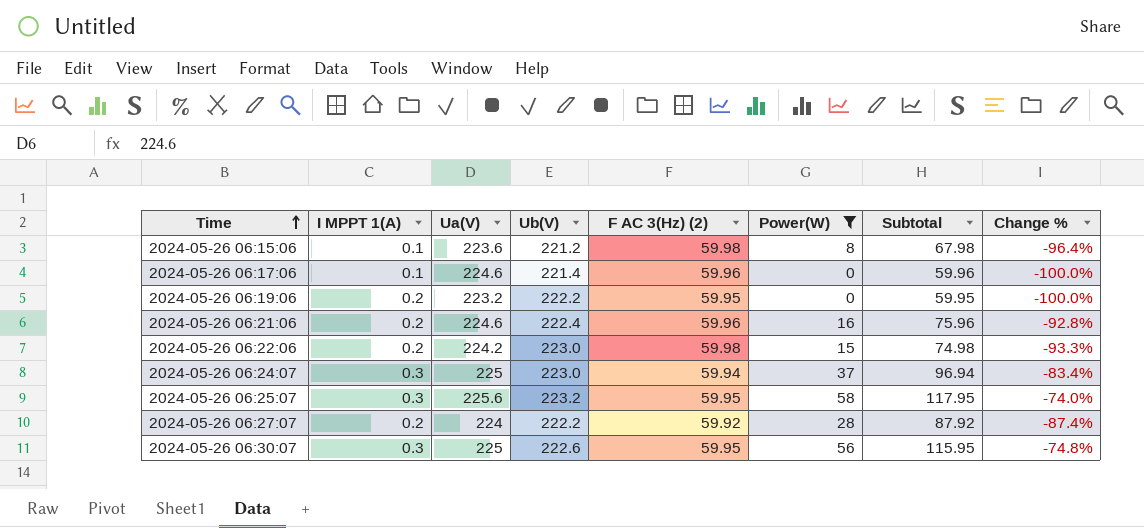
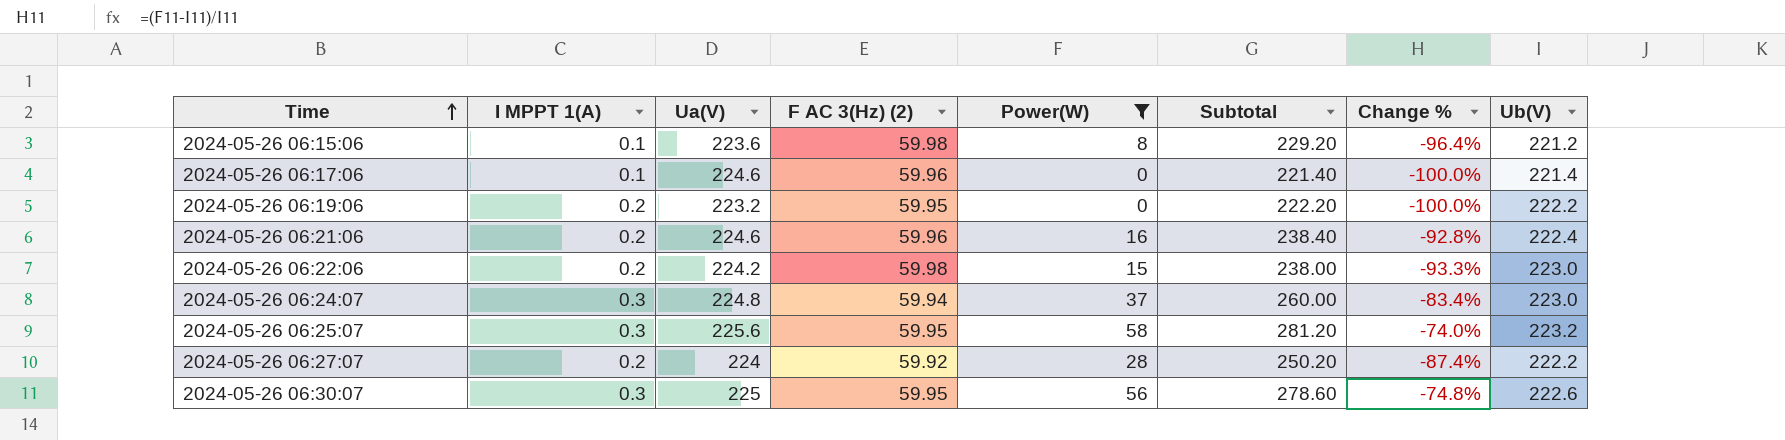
column Subtotal | formula: [F AC 3(Hz) (2)] + [Power(W)] -> [Power(W)] + [Ub(V)]
column Ub(V) | position: 4 -> 8
2024-05-26 06:24:07 | Ua(V): 225 -> 224.8

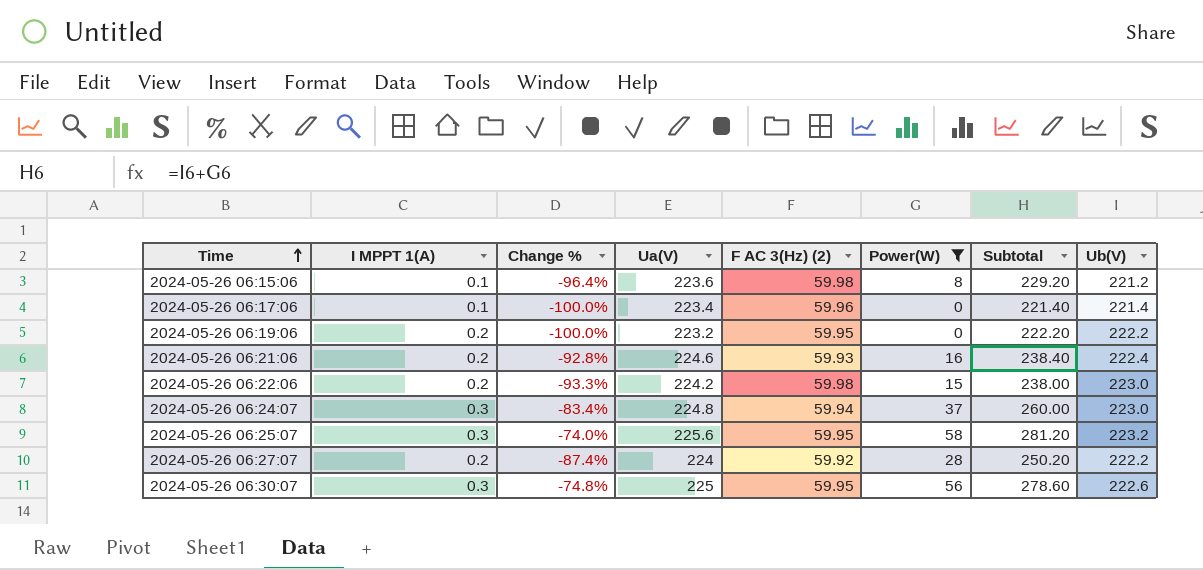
column Change % | position: 7 -> 3
2024-05-26 06:17:06 | Ua(V): 224.6 -> 223.4
2024-05-26 06:21:06 | F AC 3(Hz) (2): 59.96 -> 59.93

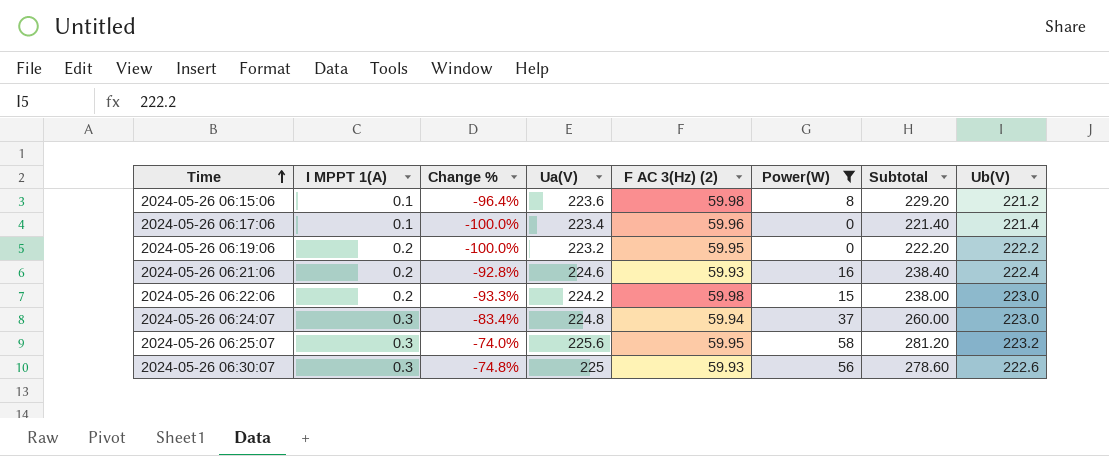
row 2024-05-26 06:27:07: 0.2 | -87.4% | 224 | 59.92 | 28 | 250.20 | 222.2 -> none
2024-05-26 06:30:07 | F AC 3(Hz) (2): 59.95 -> 59.93

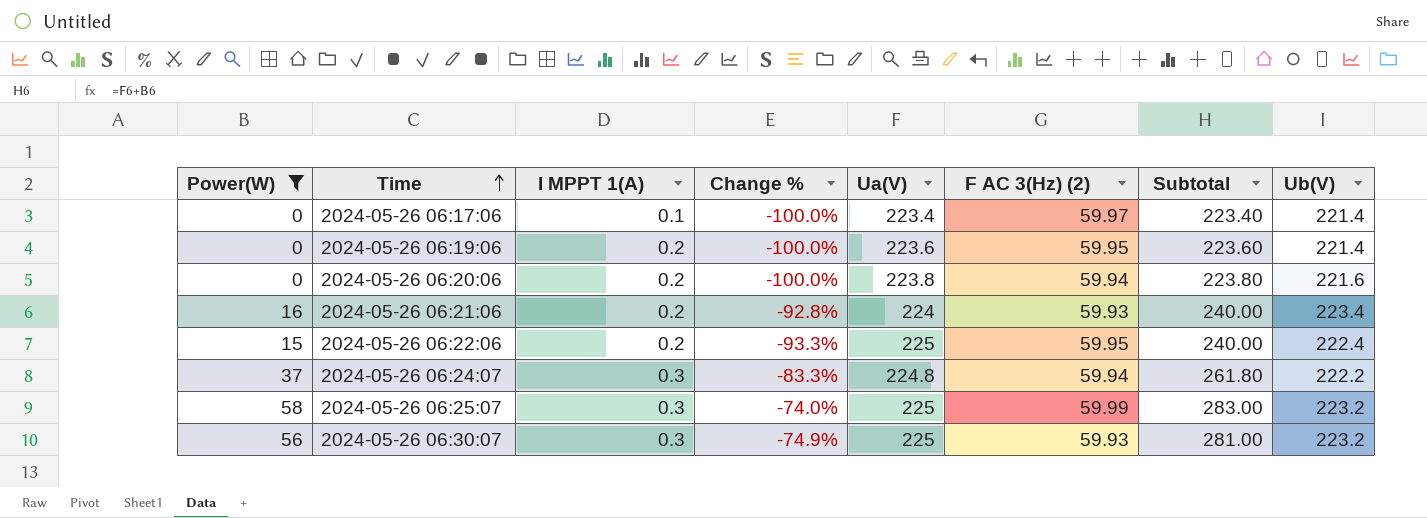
column Power(W) | position: 6 -> 1
column Subtotal | formula: [Power(W)] + [Ub(V)] -> [Power(W)] + [Ua(V)]
row 2024-05-26 06:15:06: 0.1 | -96.4% | 223.6 | 59.98 | 8 | 229.20 | 221.2 -> none
2024-05-26 06:17:06 | F AC 3(Hz) (2): 59.96 -> 59.97
2024-05-26 06:19:06 | Ua(V): 223.2 -> 223.6
2024-05-26 06:19:06 | Ub(V): 222.2 -> 221.4
row 2024-05-26 06:20:06: none -> 0 | 0.2 | -100.0% | 223.8 | 59.94 | 223.80 | 221.6
2024-05-26 06:21:06 | Ua(V): 224.6 -> 224
2024-05-26 06:21:06 | Ub(V): 222.4 -> 223.4
2024-05-26 06:22:06 | Ua(V): 224.2 -> 225
2024-05-26 06:22:06 | F AC 3(Hz) (2): 59.98 -> 59.95
2024-05-26 06:22:06 | Ub(V): 223.0 -> 222.4
2024-05-26 06:24:07 | Change %: -83.4% -> -83.3%
2024-05-26 06:24:07 | Ub(V): 223.0 -> 222.2
2024-05-26 06:25:07 | Ua(V): 225.6 -> 225
2024-05-26 06:25:07 | F AC 3(Hz) (2): 59.95 -> 59.99
2024-05-26 06:30:07 | Change %: -74.8% -> -74.9%
2024-05-26 06:30:07 | Ub(V): 222.6 -> 223.2

